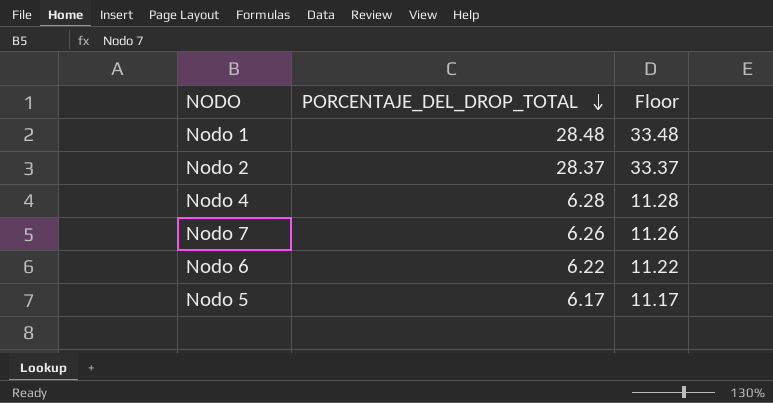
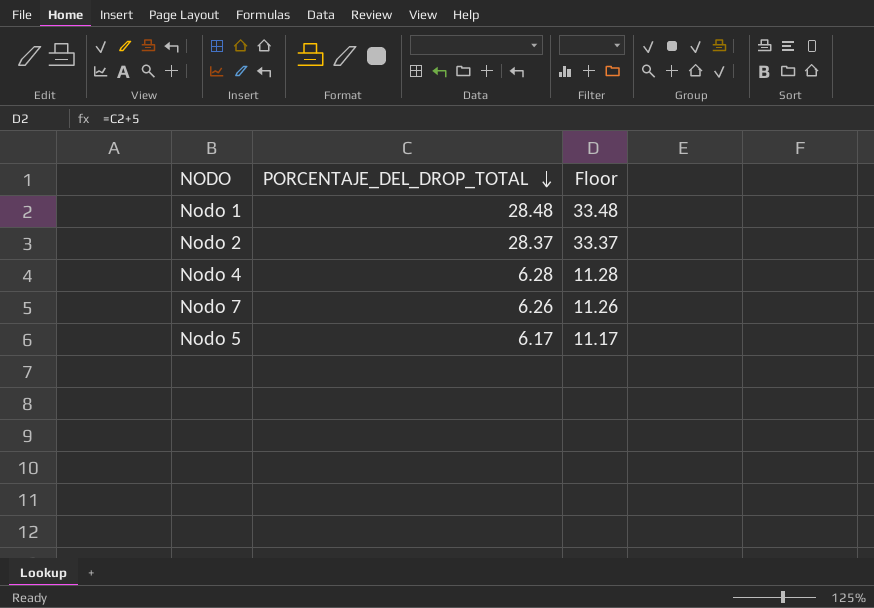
row Nodo 6: 6.22 | 11.22 -> none

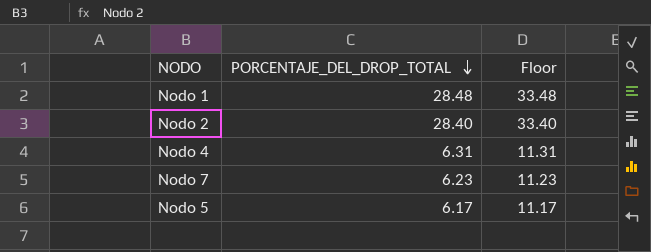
Nodo 2 | PORCENTAJE_DEL_DROP_TOTAL: 28.37 -> 28.40
Nodo 2 | Floor: 33.37 -> 33.40
Nodo 4 | PORCENTAJE_DEL_DROP_TOTAL: 6.28 -> 6.31
Nodo 4 | Floor: 11.28 -> 11.31
Nodo 7 | PORCENTAJE_DEL_DROP_TOTAL: 6.26 -> 6.23
Nodo 7 | Floor: 11.26 -> 11.23

